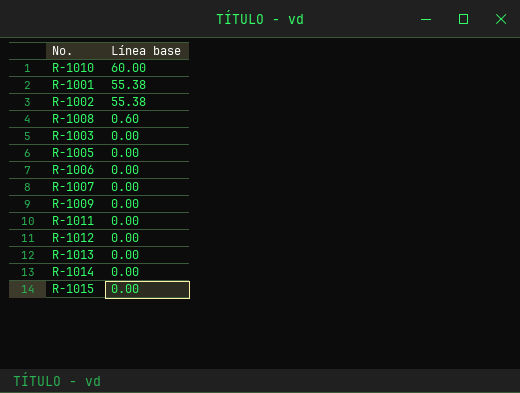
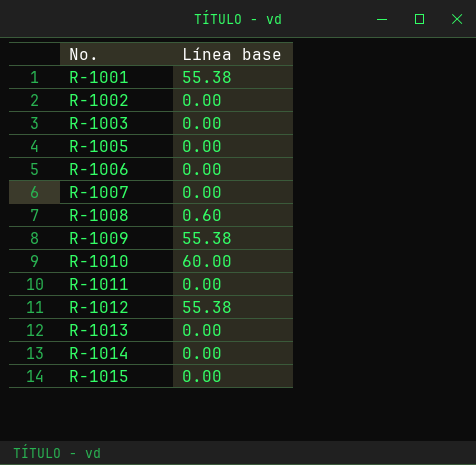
row order: Línea base descending -> No. ascending
R-1002 | Línea base: 55.38 -> 0.00
R-1009 | Línea base: 0.00 -> 55.38
R-1012 | Línea base: 0.00 -> 55.38

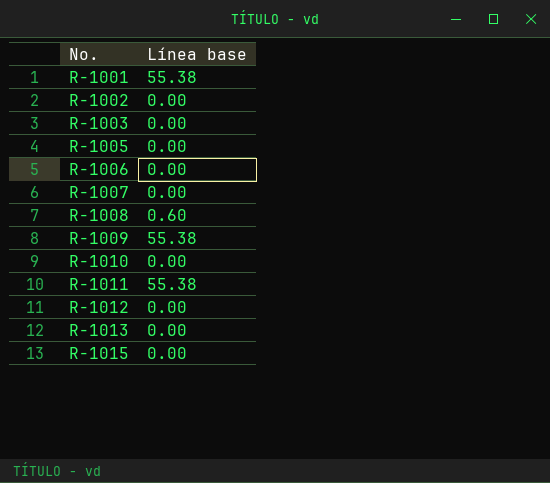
row R-1014: 0.00 -> none
R-1010 | Línea base: 60.00 -> 0.00
R-1011 | Línea base: 0.00 -> 55.38
R-1012 | Línea base: 55.38 -> 0.00

